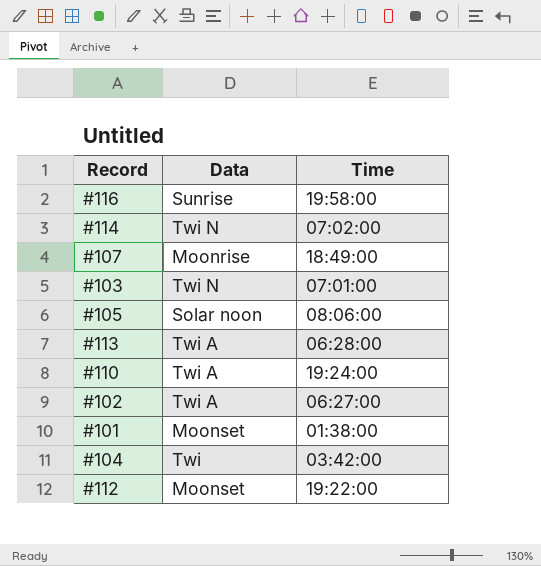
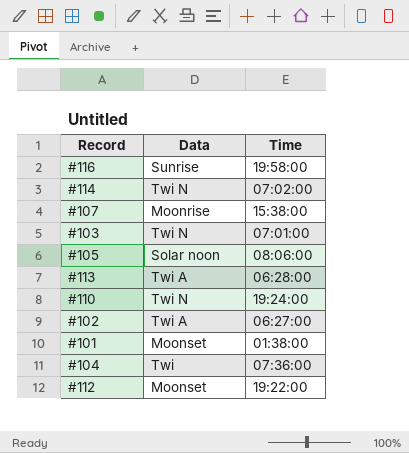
#107 | Time: 18:49:00 -> 15:38:00
#110 | Data: Twi A -> Twi N
#104 | Time: 03:42:00 -> 07:36:00

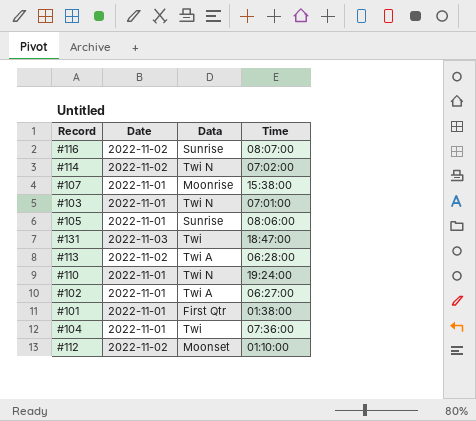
column Date | position: none -> 2
#116 | Time: 19:58:00 -> 08:07:00
#105 | Data: Solar noon -> Sunrise
row #131: none -> 2022-11-03 | Twi | 18:47:00
#101 | Data: Moonset -> First Qtr
#112 | Time: 19:22:00 -> 01:10:00

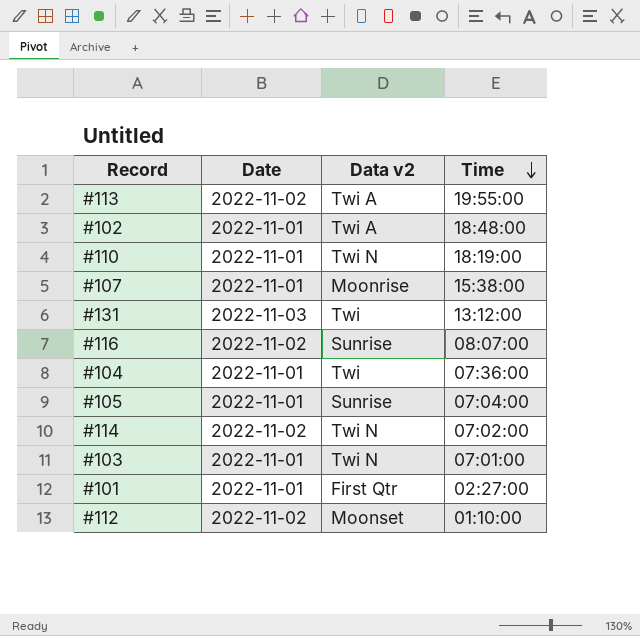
row order: none -> Time descending
column name: Data -> Data v2
#113 | Time: 06:28:00 -> 19:55:00
#102 | Time: 06:27:00 -> 18:48:00
#110 | Time: 19:24:00 -> 18:19:00
#131 | Time: 18:47:00 -> 13:12:00
#105 | Time: 08:06:00 -> 07:04:00
#101 | Time: 01:38:00 -> 02:27:00

